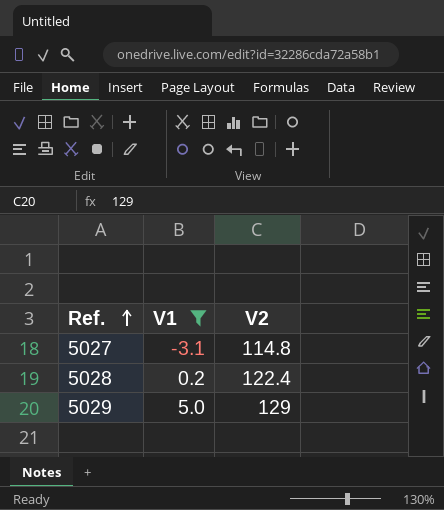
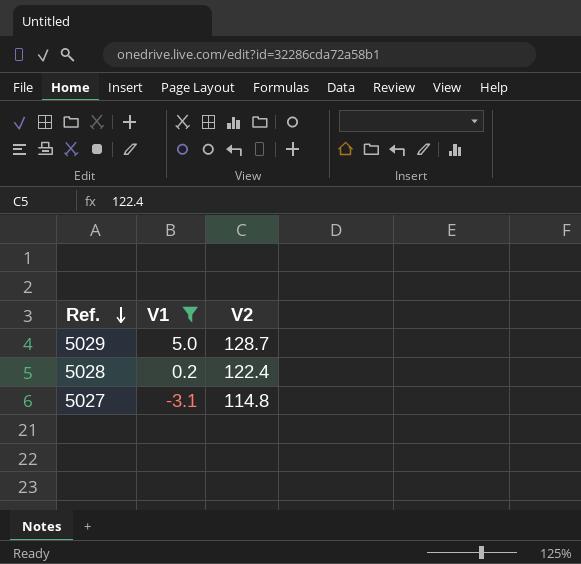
row order: Ref. ascending -> Ref. descending
5029 | V2: 129 -> 128.7

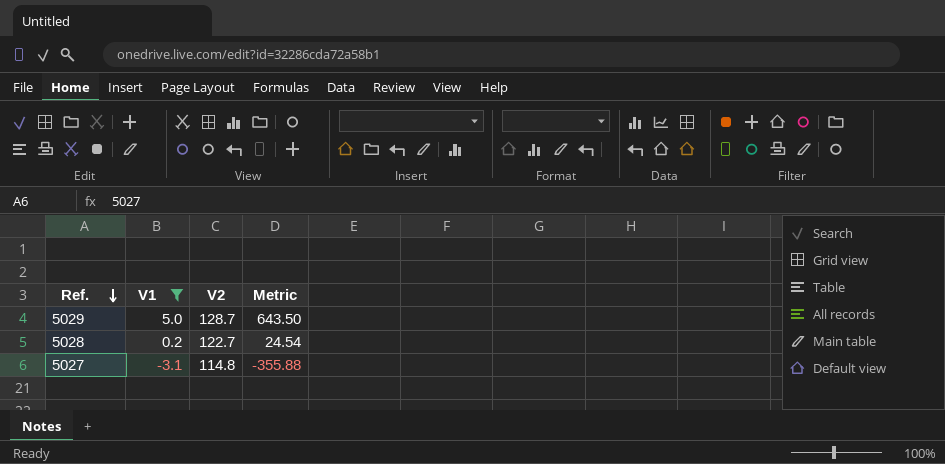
column Metric | formula: none -> [V1] * [V2]
5028 | V2: 122.4 -> 122.7

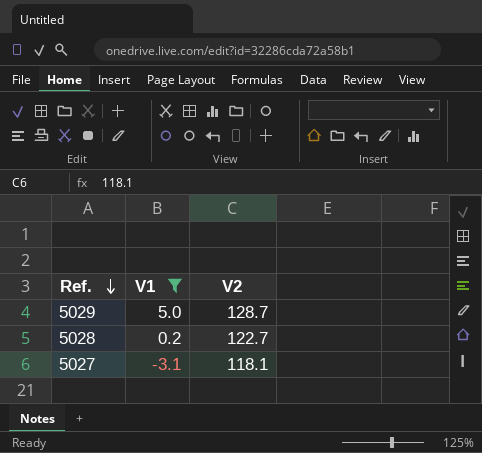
column Metric | formula: [V1] * [V2] -> none
5027 | V2: 114.8 -> 118.1

